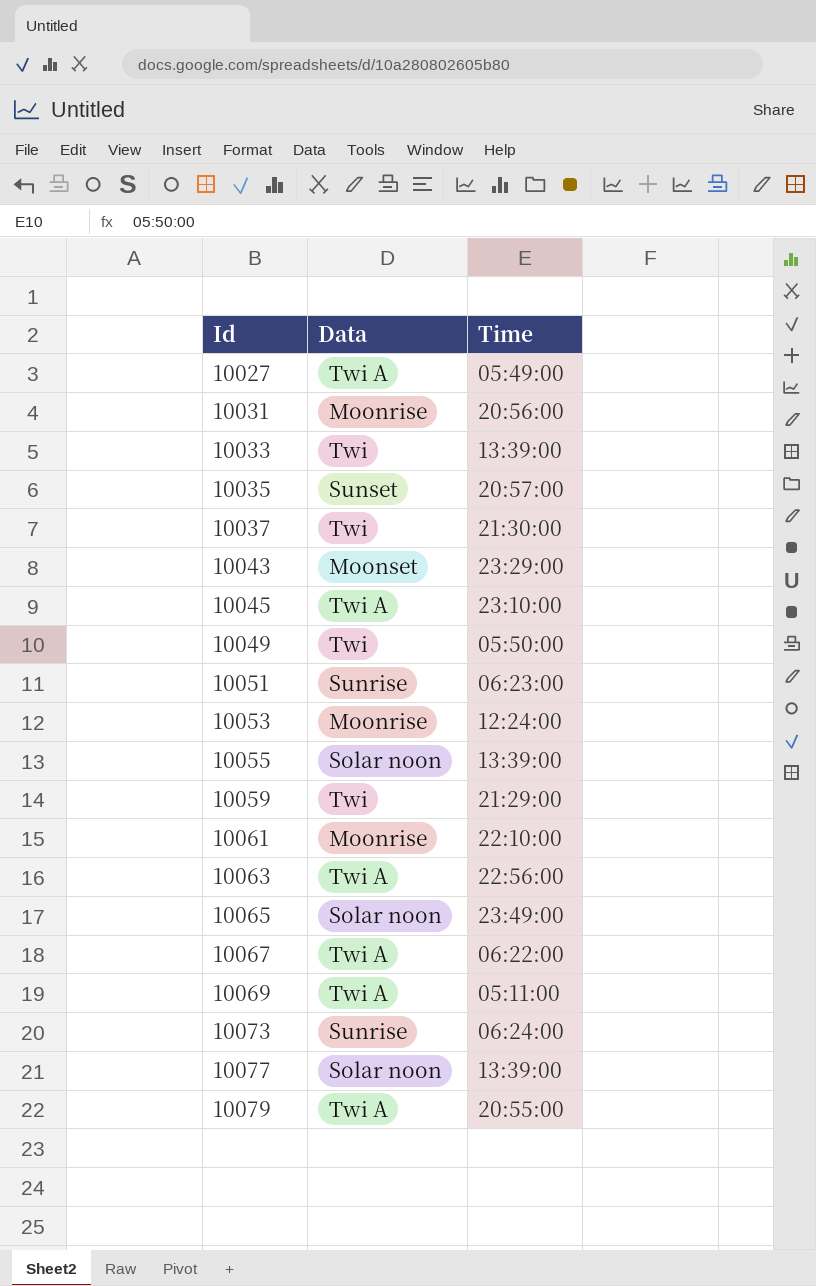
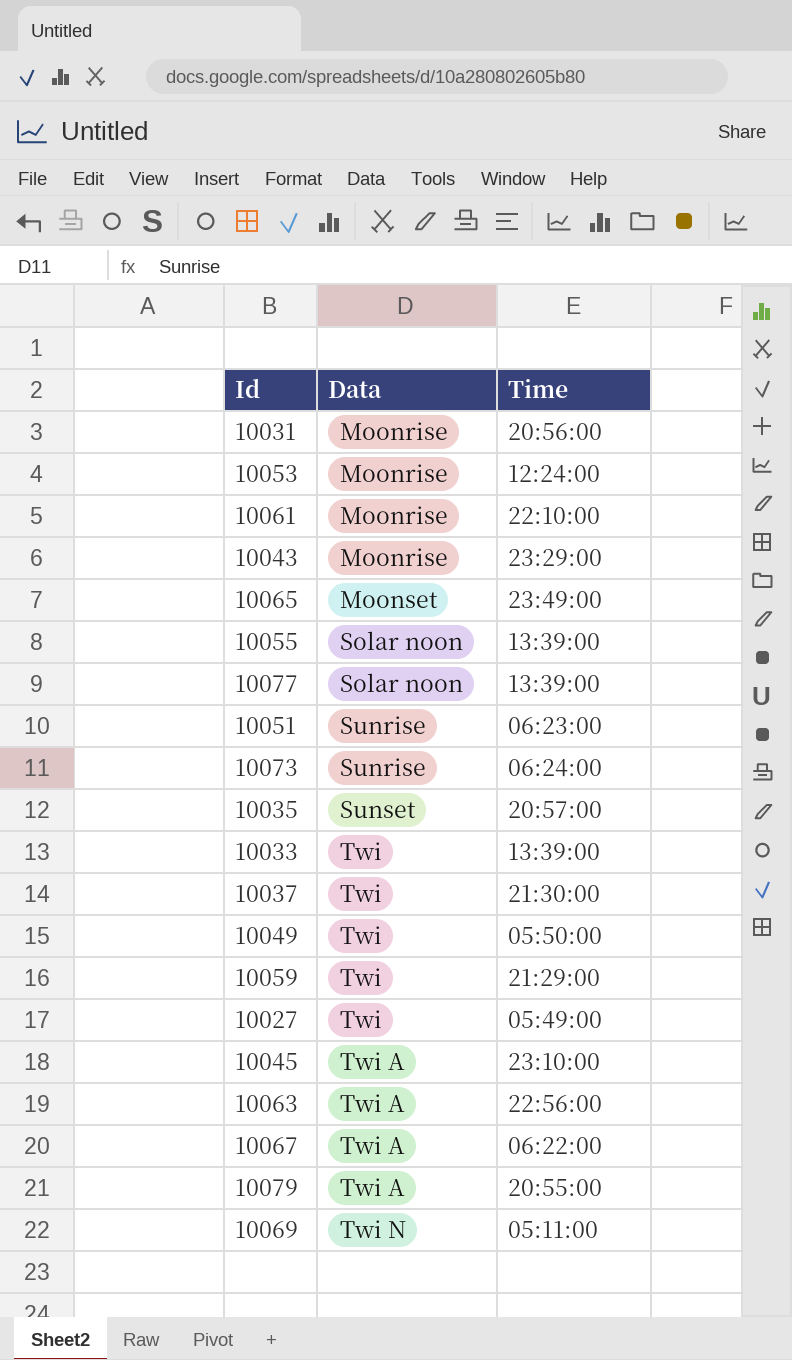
row order: Id ascending -> Data ascending
10043 | Data: Moonset -> Moonrise
10065 | Data: Solar noon -> Moonset
10027 | Data: Twi A -> Twi
10069 | Data: Twi A -> Twi N

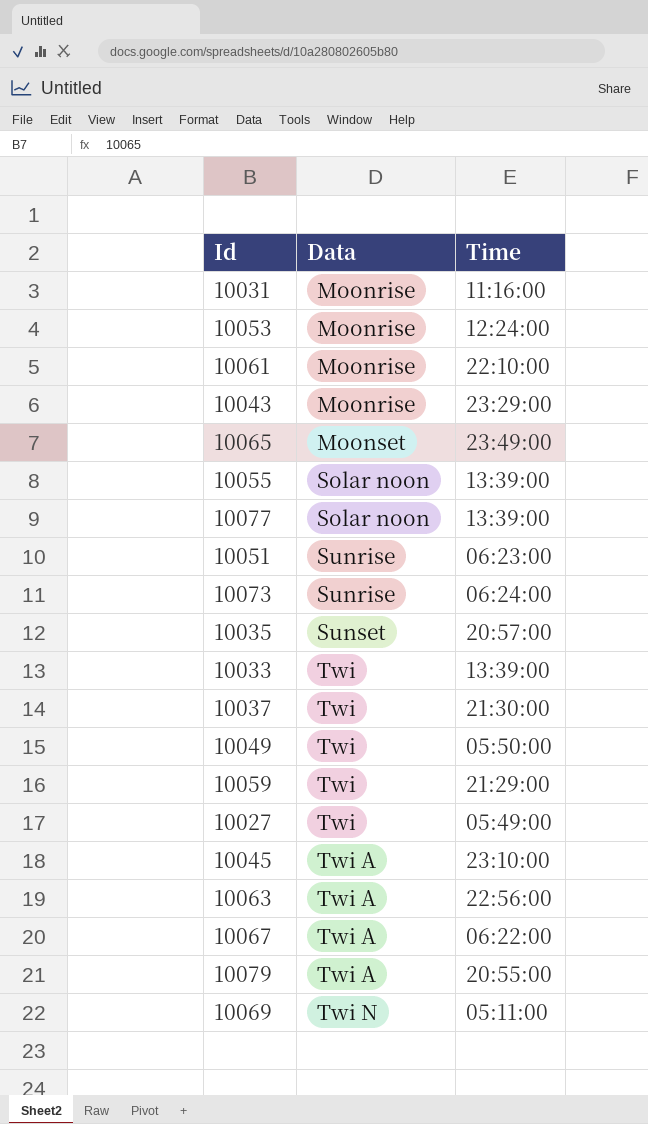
10031 | Time: 20:56:00 -> 11:16:00

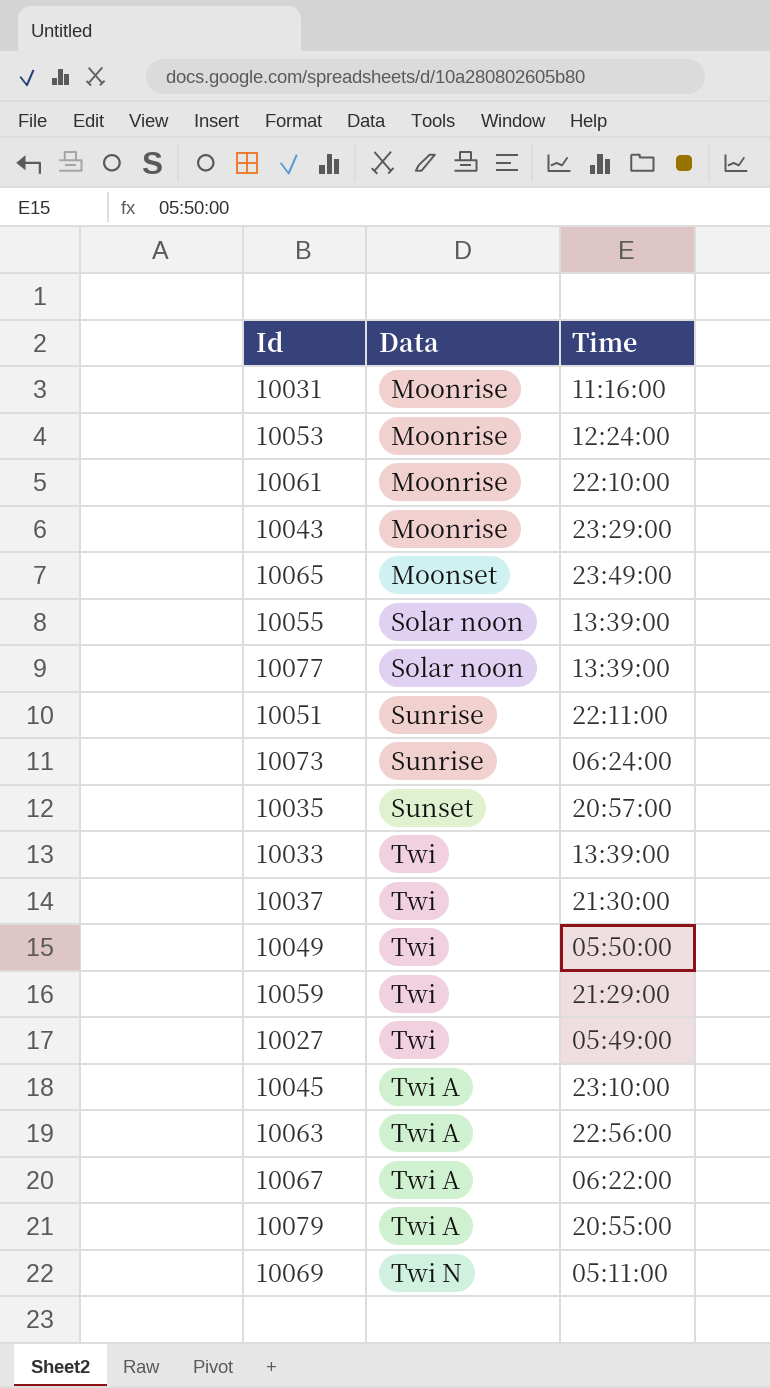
10051 | Time: 06:23:00 -> 22:11:00

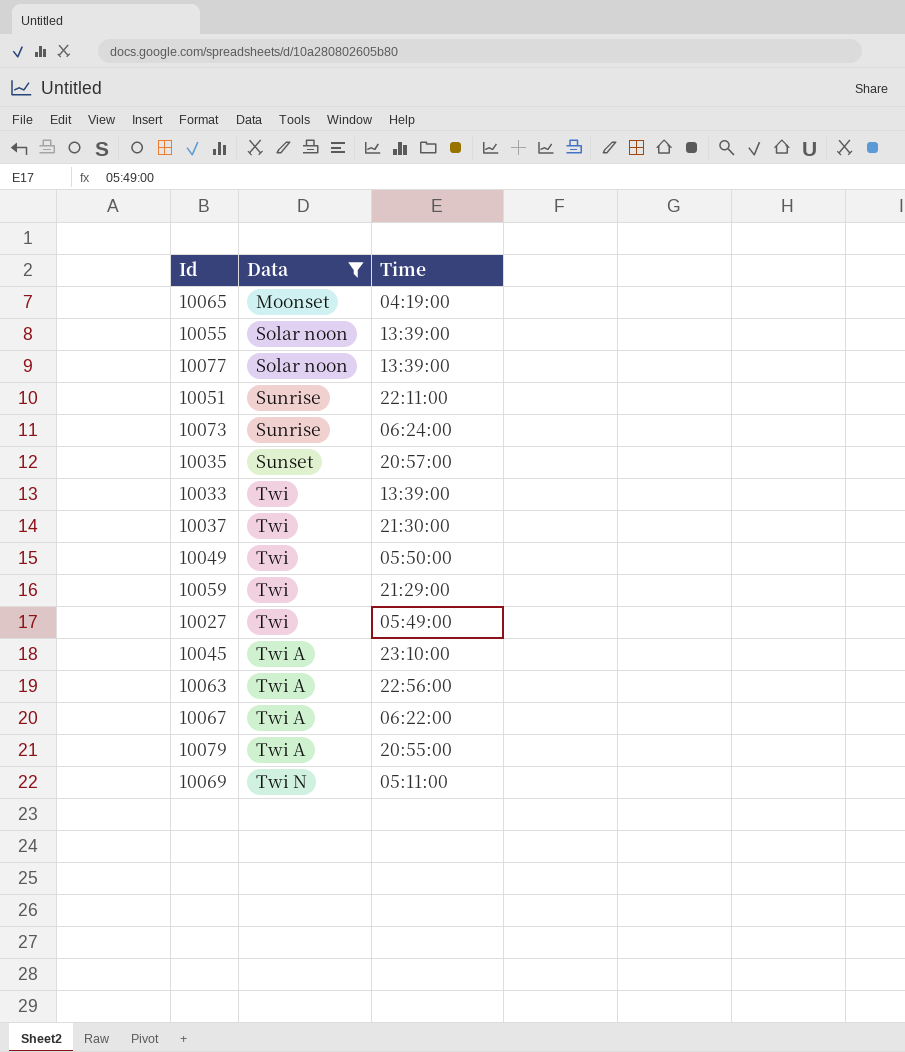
filter: none -> Data != Moonrise
10065 | Time: 23:49:00 -> 04:19:00

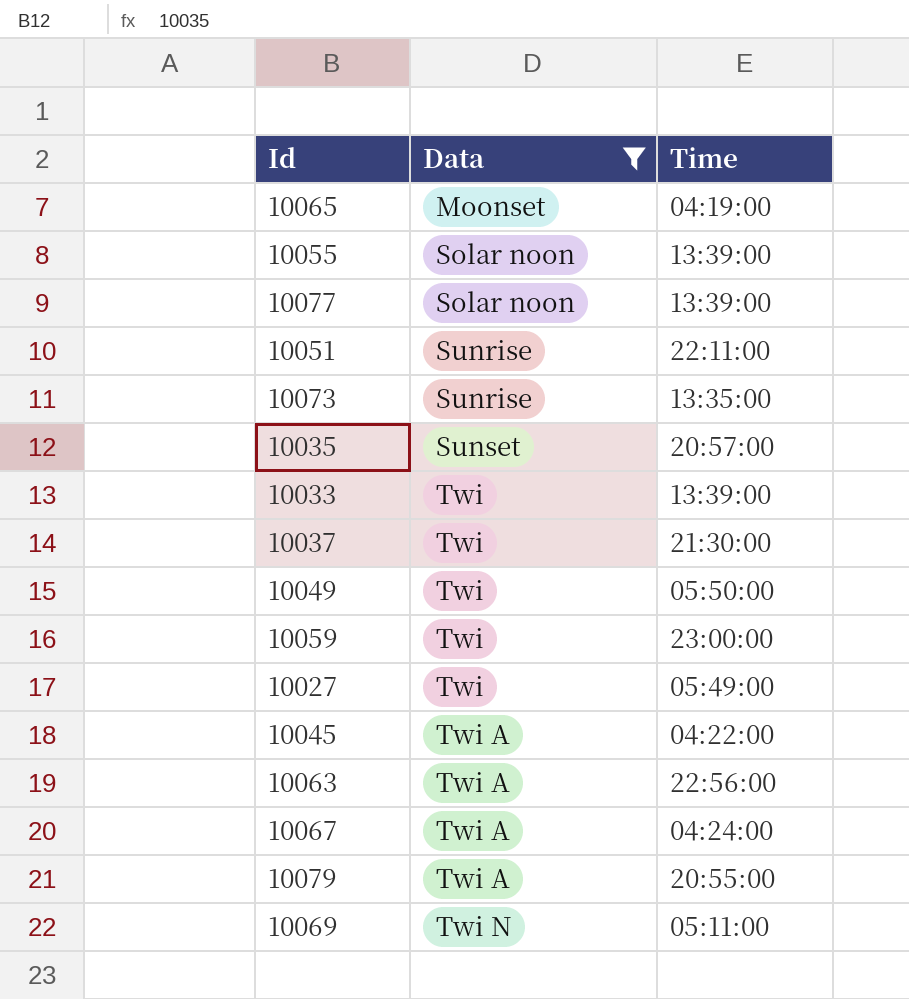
10073 | Time: 06:24:00 -> 13:35:00
10059 | Time: 21:29:00 -> 23:00:00
10045 | Time: 23:10:00 -> 04:22:00
10067 | Time: 06:22:00 -> 04:24:00

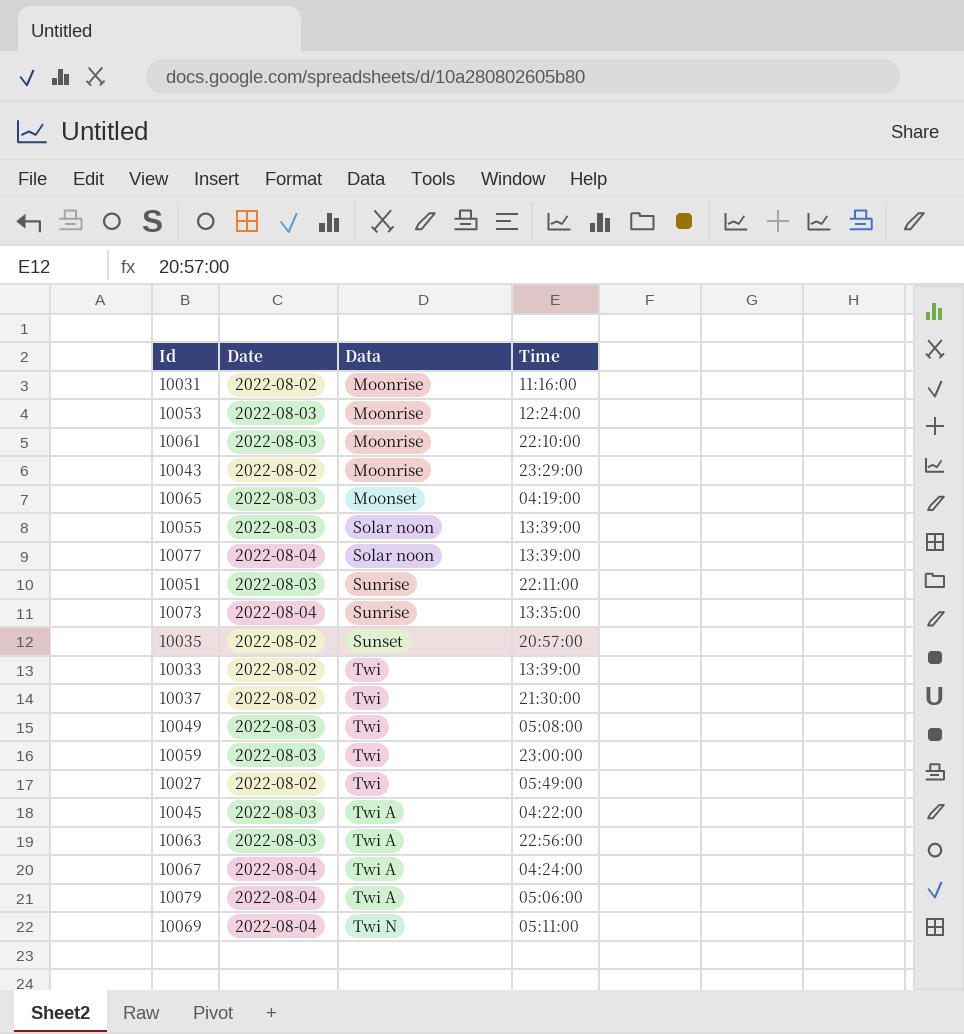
filter: Data != Moonrise -> none
column Date | position: none -> 2
10049 | Time: 05:50:00 -> 05:08:00
10079 | Time: 20:55:00 -> 05:06:00

